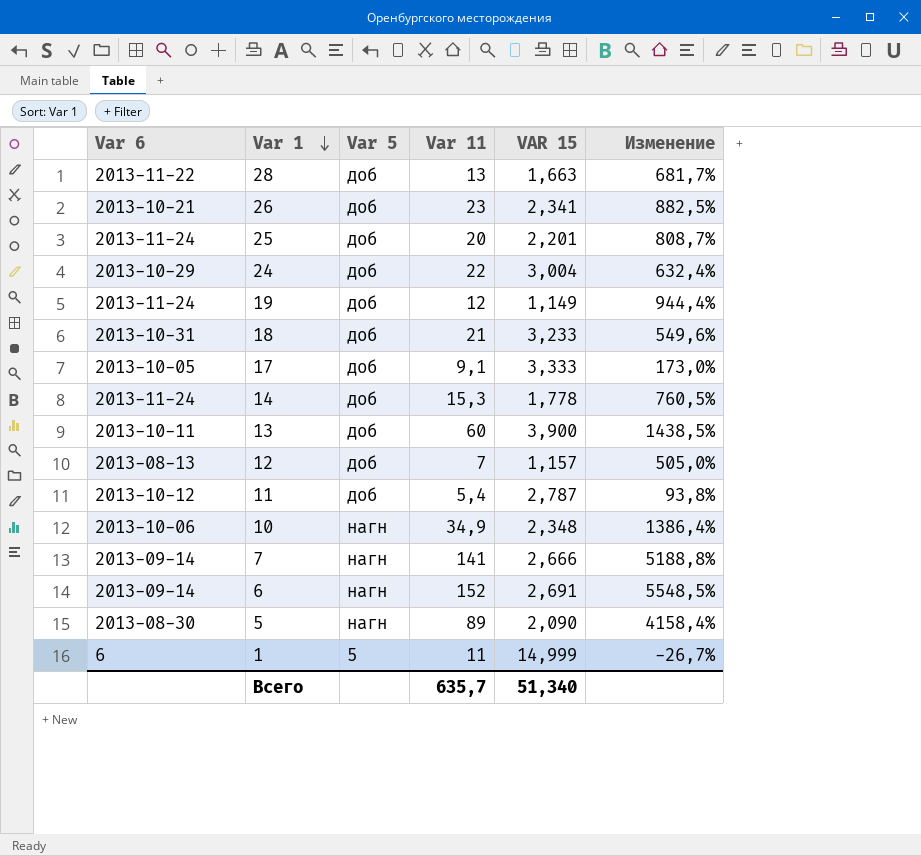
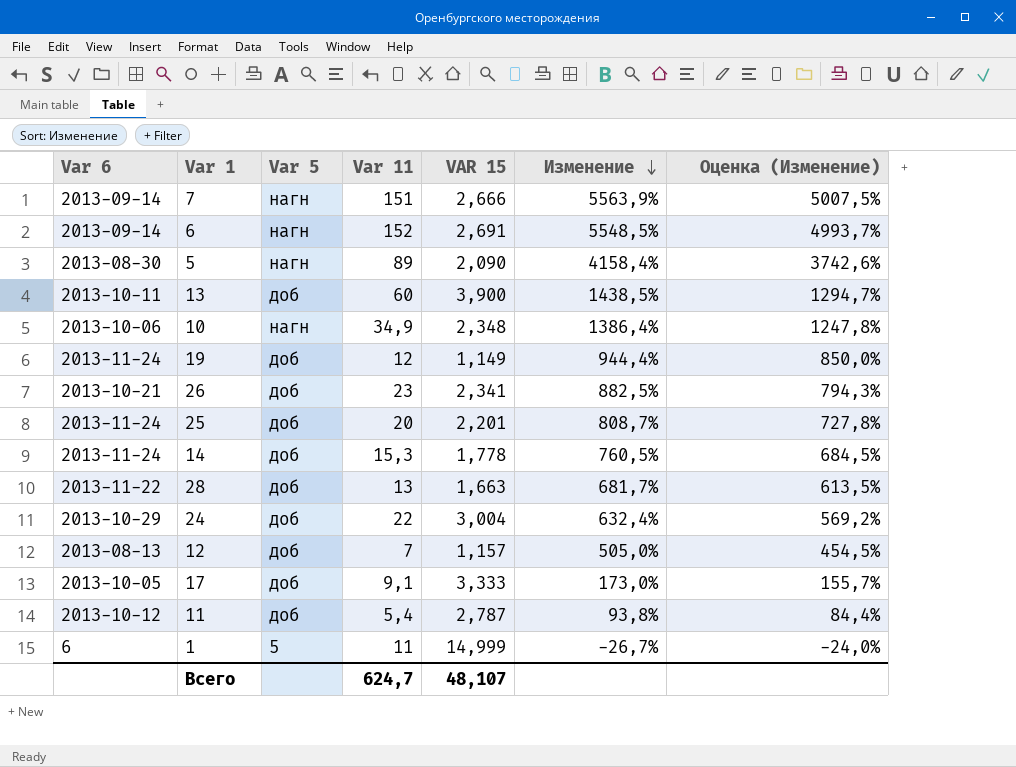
row order: Var 1 descending -> Изменение descending
column Оценка (Изменение) | formula: none -> [Изменение] * 0,9
row 18: 2013-10-31 | доб | 21 | 3,233 | 549,6% -> none
7 | Var 11: 141 -> 151
7 | Изменение: 5188,8% -> 5563,9%
Всего | Var 11: 635,7 -> 624,7
Всего | VAR 15: 51,340 -> 48,107

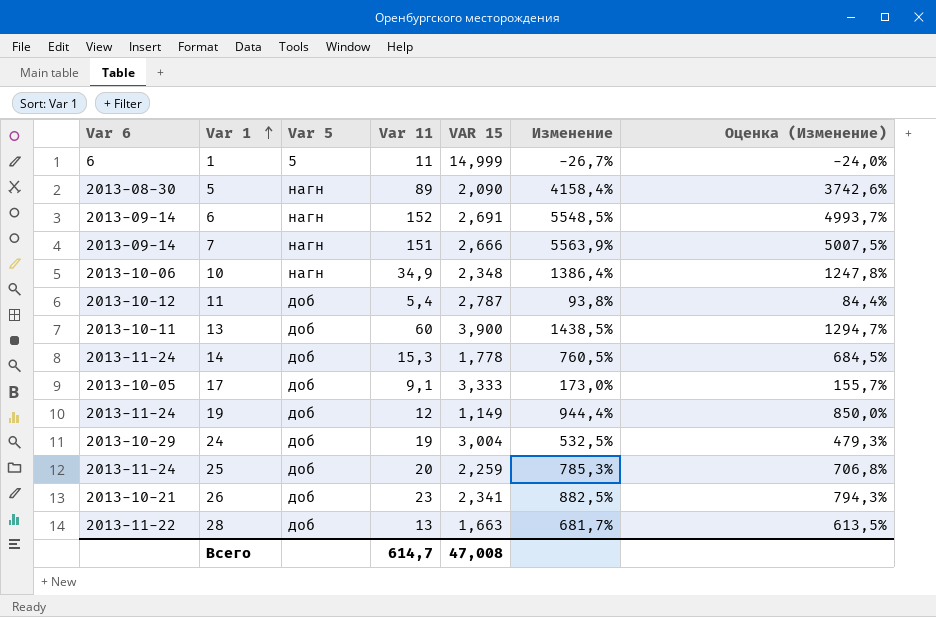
row order: Изменение descending -> Var 1 ascending
row 12: 2013-08-13 | доб | 7 | 1,157 | 505,0% | 454,5% -> none
24 | Var 11: 22 -> 19
24 | Изменение: 632,4% -> 532,5%
24 | Оценка (Изменение): 569,2% -> 479,3%
25 | VAR 15: 2,201 -> 2,259
25 | Изменение: 808,7% -> 785,3%
25 | Оценка (Изменение): 727,8% -> 706,8%
Всего | Var 11: 624,7 -> 614,7
Всего | VAR 15: 48,107 -> 47,008

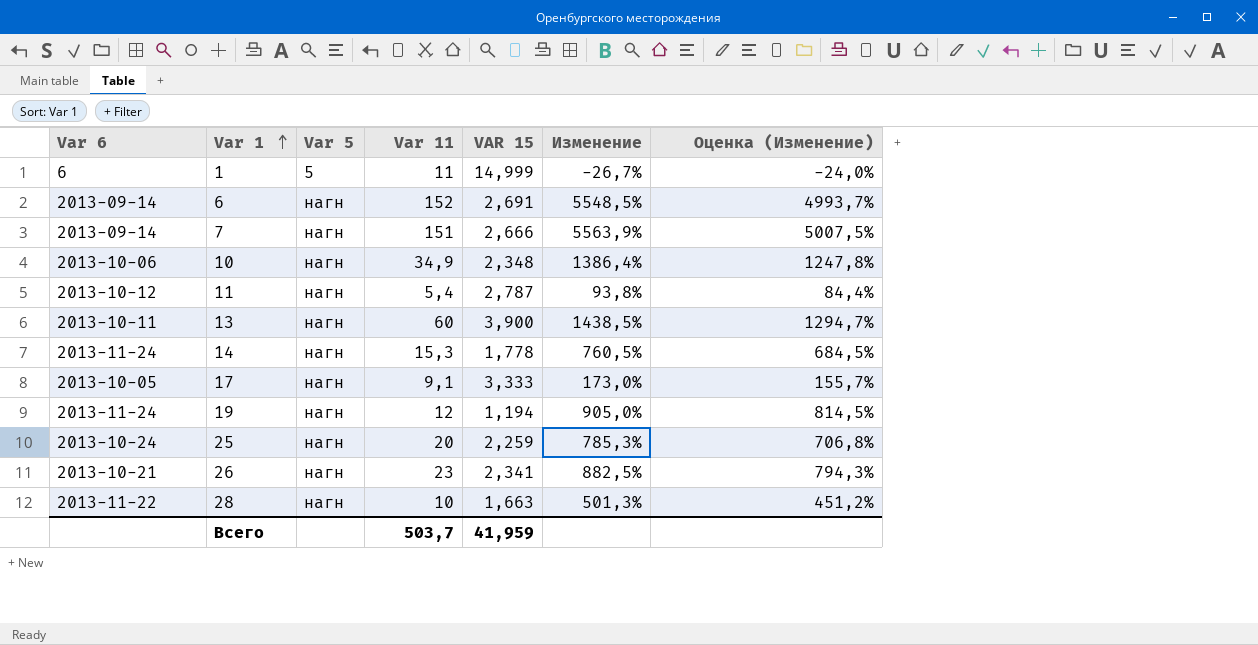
row 5: 2013-08-30 | нагн | 89 | 2,090 | 4158,4% | 3742,6% -> none
row 24: 2013-10-29 | доб | 19 | 3,004 | 532,5% | 479,3% -> none
11 | Var 5: доб -> нагн
13 | Var 5: доб -> нагн
14 | Var 5: доб -> нагн
17 | Var 5: доб -> нагн
19 | Var 5: доб -> нагн
19 | VAR 15: 1,149 -> 1,194
19 | Изменение: 944,4% -> 905,0%
19 | Оценка (Изменение): 850,0% -> 814,5%
25 | Var 6: 2013-11-24 -> 2013-10-24
25 | Var 5: доб -> нагн
26 | Var 5: доб -> нагн
28 | Var 5: доб -> нагн
28 | Var 11: 13 -> 10
28 | Изменение: 681,7% -> 501,3%
28 | Оценка (Изменение): 613,5% -> 451,2%
Всего | Var 11: 614,7 -> 503,7
Всего | VAR 15: 47,008 -> 41,959

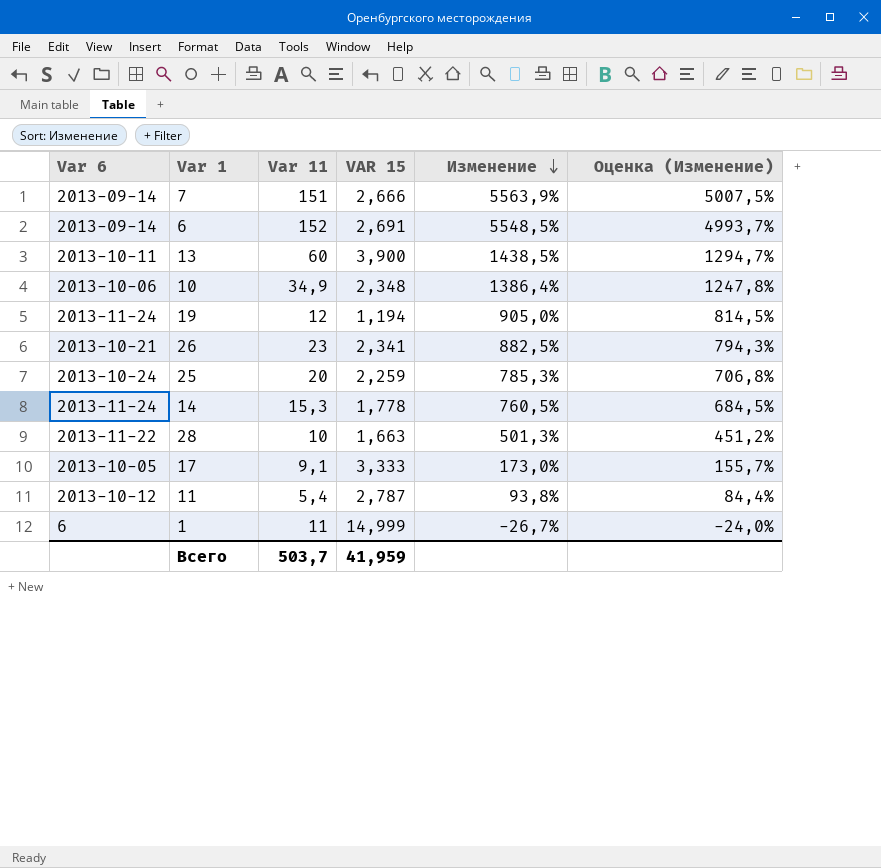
row order: Var 1 ascending -> Изменение descending
column Var 5 | position: 3 -> none

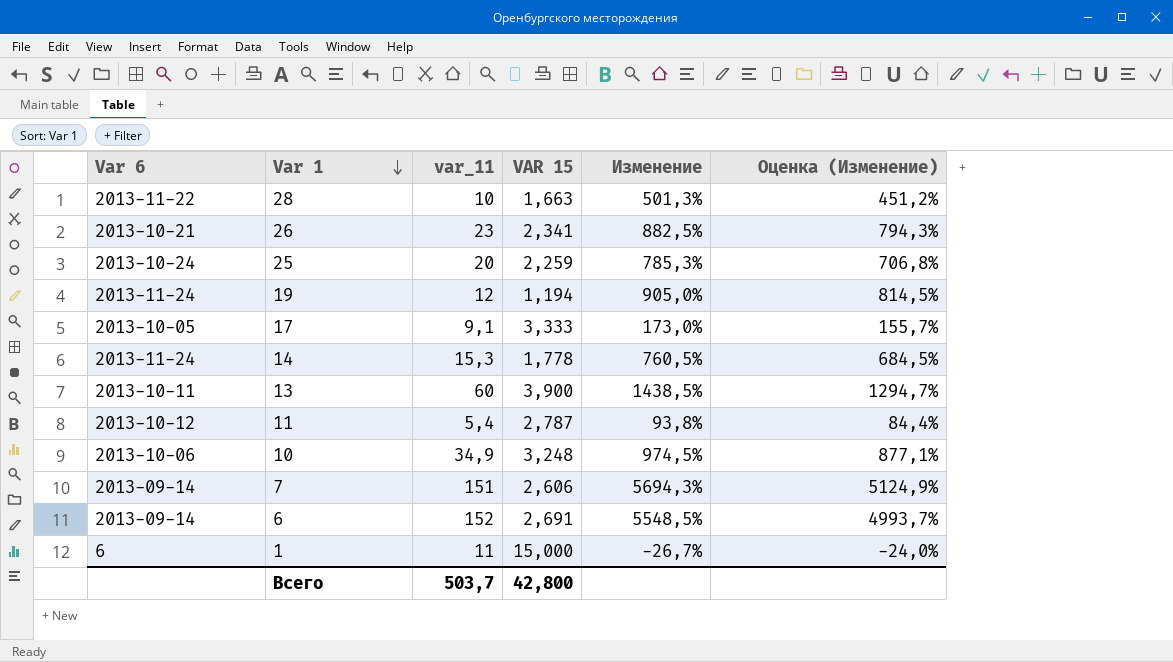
row order: Изменение descending -> Var 1 descending
column name: Var 11 -> var_11
10 | VAR 15: 2,348 -> 3,248
10 | Изменение: 1386,4% -> 974,5%
10 | Оценка (Изменение): 1247,8% -> 877,1%
7 | VAR 15: 2,666 -> 2,606
7 | Изменение: 5563,9% -> 5694,3%
7 | Оценка (Изменение): 5007,5% -> 5124,9%
1 | VAR 15: 14,999 -> 15,000
Всего | VAR 15: 41,959 -> 42,800

